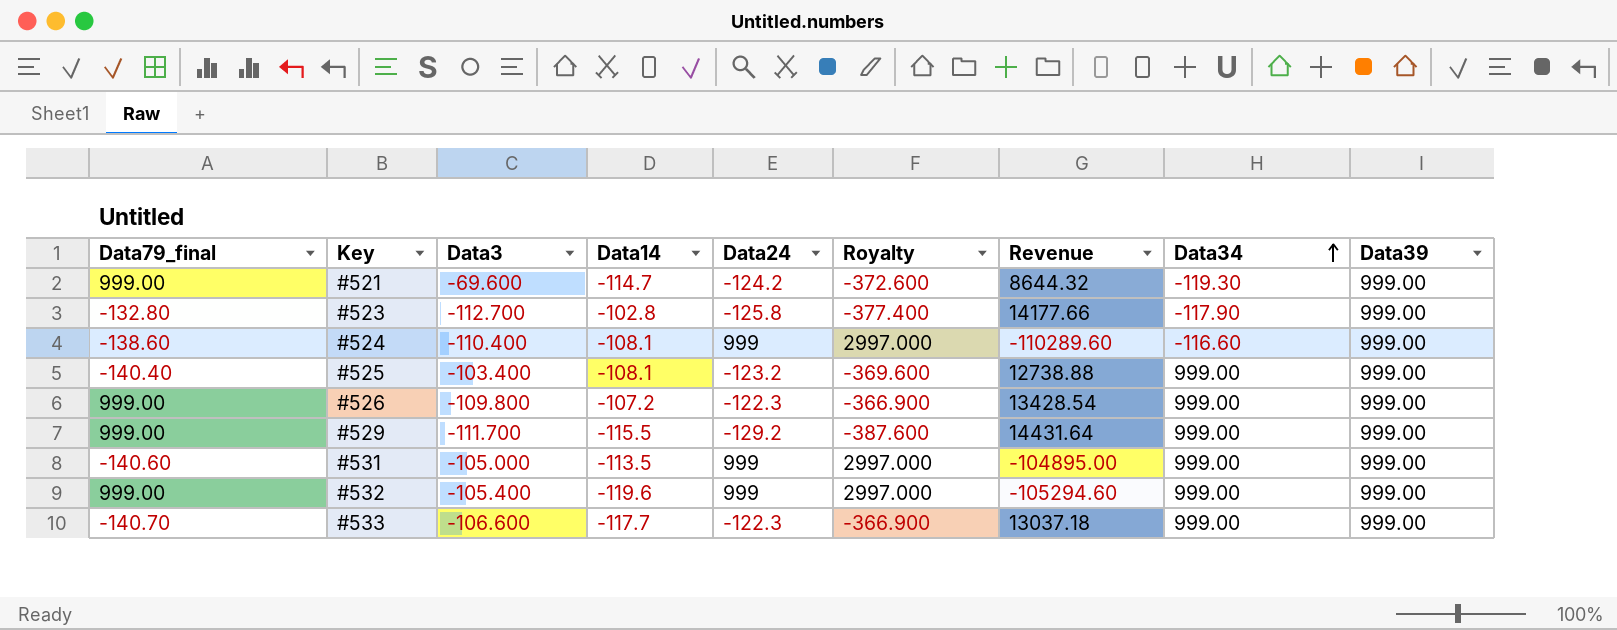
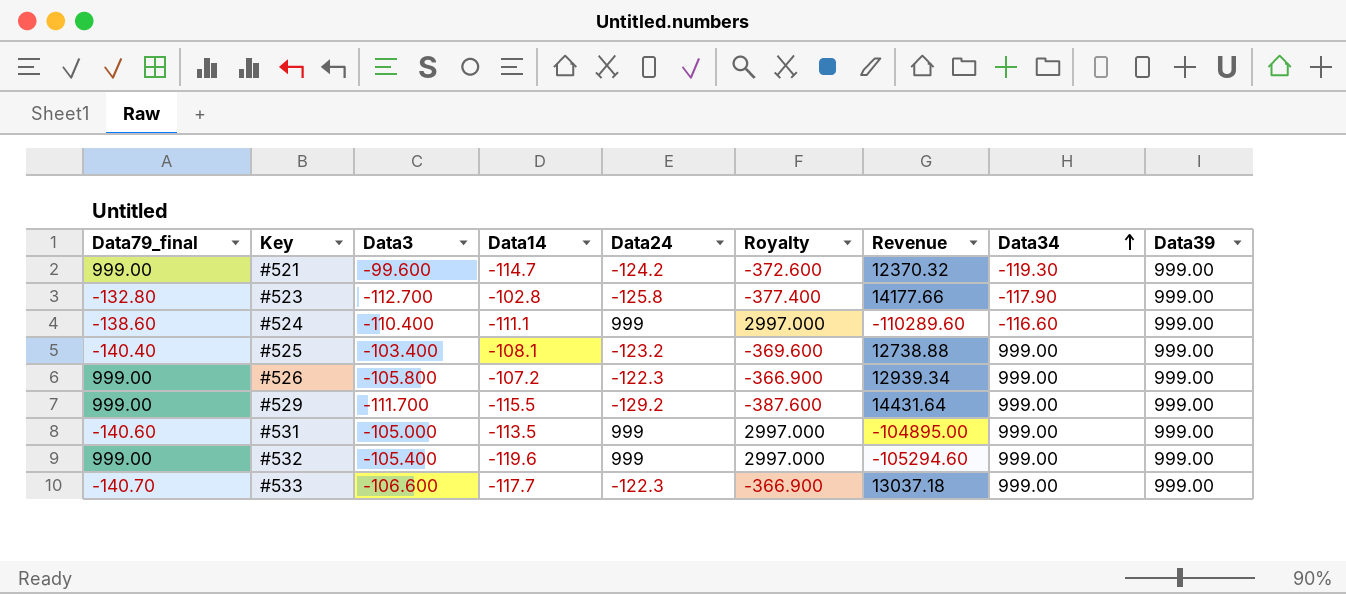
#521 | Data3: -69.600 -> -99.600
#521 | Revenue: 8644.32 -> 12370.32
#524 | Data14: -108.1 -> -111.1
#526 | Data3: -109.800 -> -105.800
#526 | Revenue: 13428.54 -> 12939.34

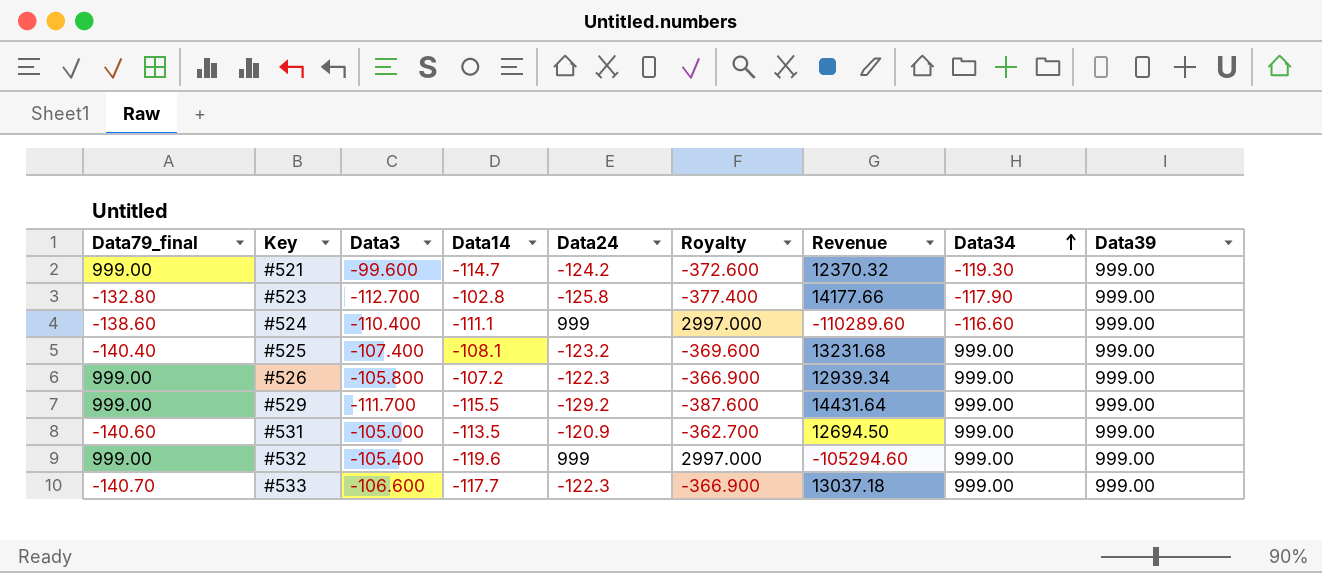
#525 | Data3: -103.400 -> -107.400
#525 | Revenue: 12738.88 -> 13231.68
#531 | Data24: 999 -> -120.9
#531 | Royalty: 2997.000 -> -362.700
#531 | Revenue: -104895.00 -> 12694.50

